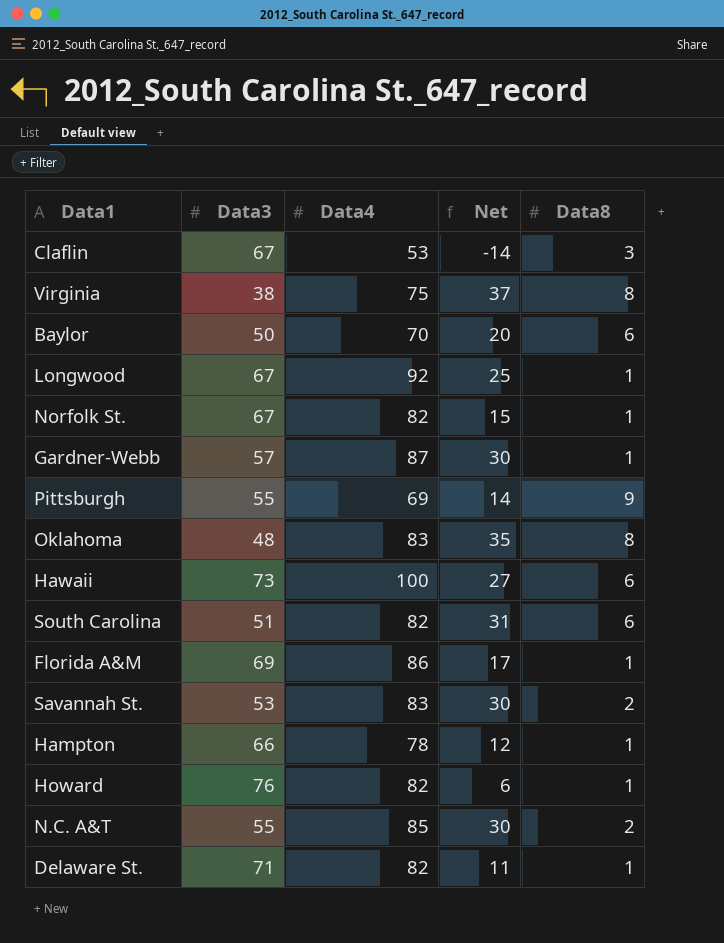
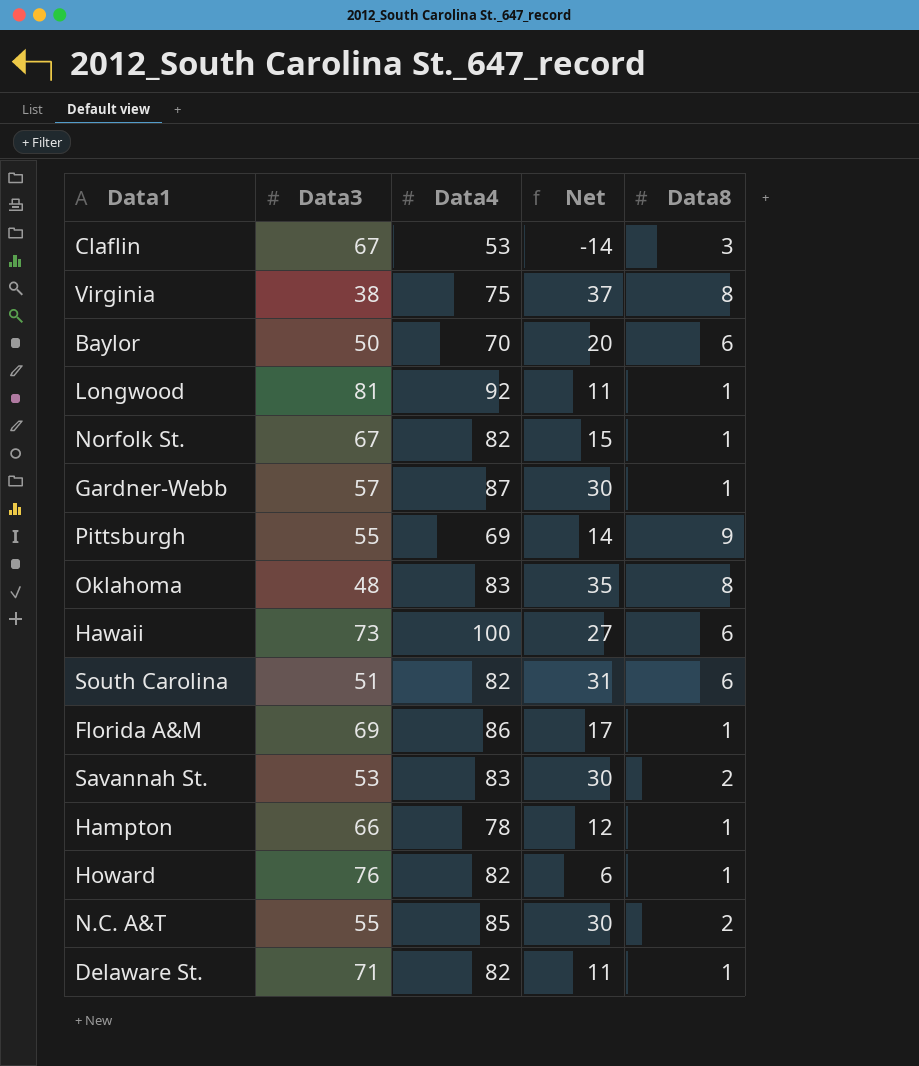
Longwood | Data3: 67 -> 81
Longwood | Net: 25 -> 11

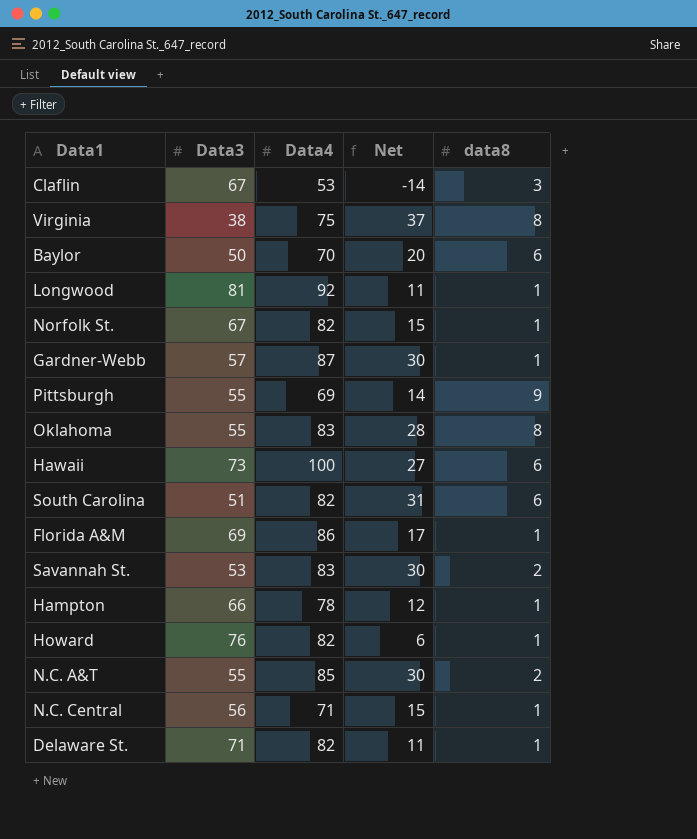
column name: Data8 -> data8
Oklahoma | Data3: 48 -> 55
Oklahoma | Net: 35 -> 28
row N.C. Central: none -> 56 | 71 | 15 | 1

